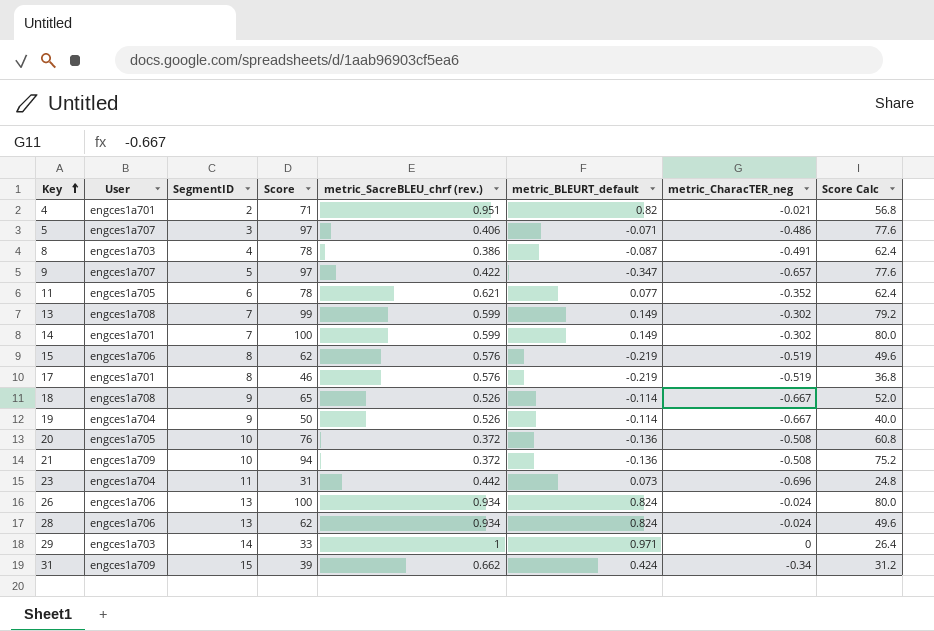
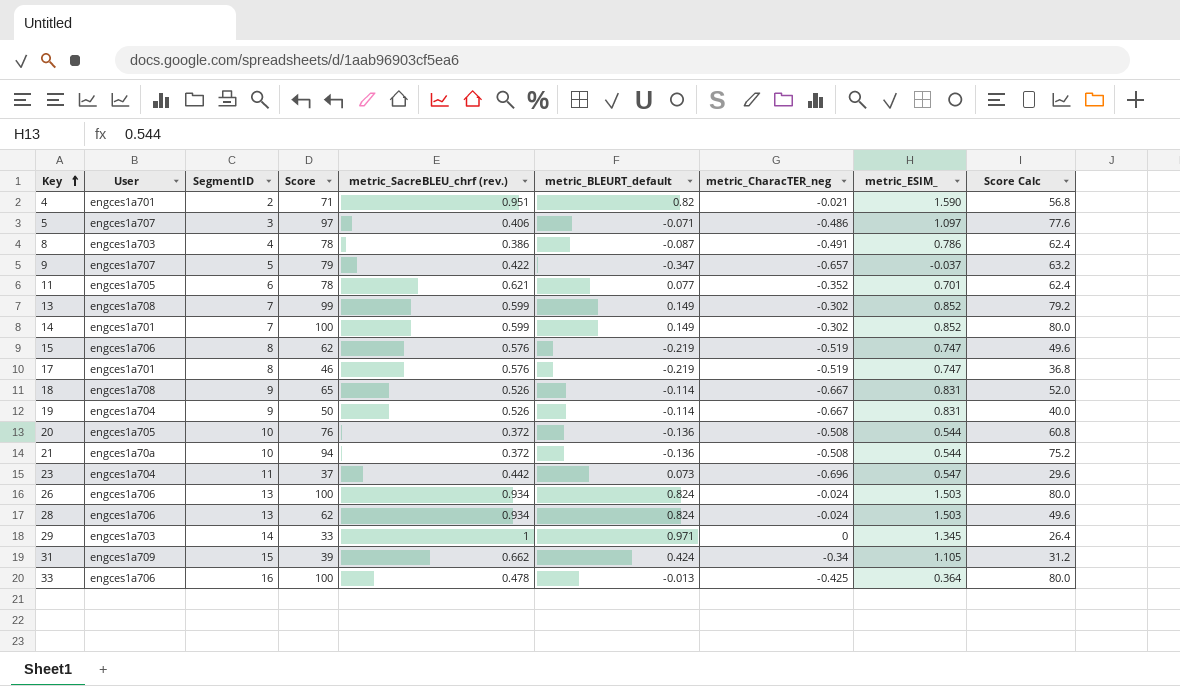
column metric_ESIM_ | position: none -> 8
9 | Score: 97 -> 79
9 | Score Calc: 77.6 -> 63.2
21 | User: engces1a709 -> engces1a70a
23 | Score: 31 -> 37
23 | Score Calc: 24.8 -> 29.6
row 33: none -> engces1a706 | 16 | 100 | 0.478 | -0.013 | -0.425 | 0.364 | 80.0

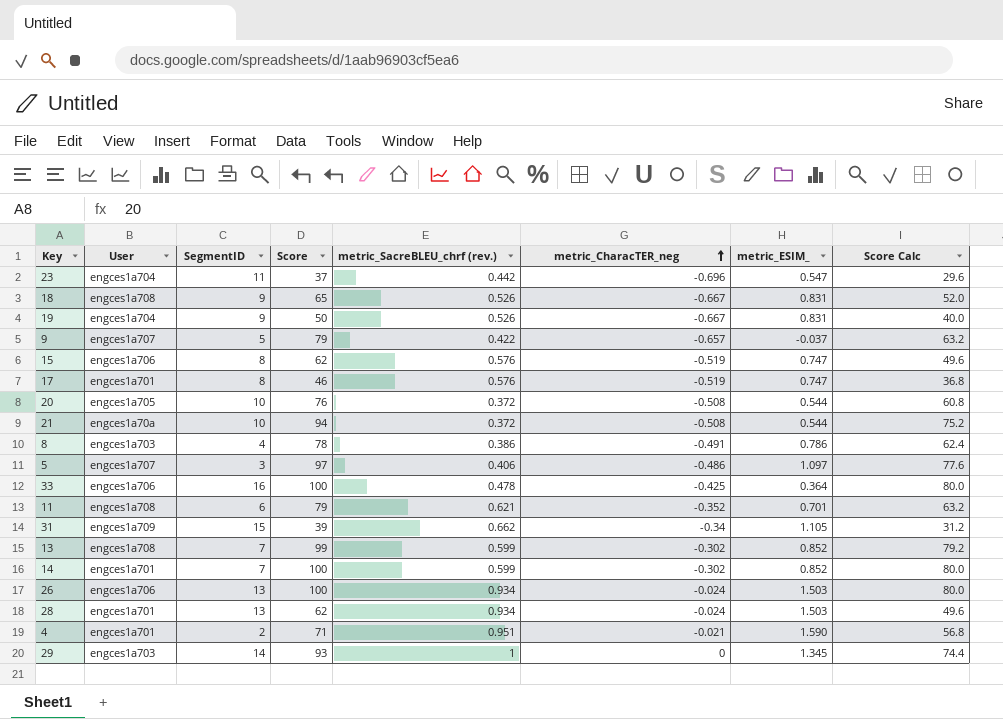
row order: Key ascending -> metric_CharacTER_neg ascending
column metric_BLEURT_default | position: 6 -> none
11 | User: engces1a705 -> engces1a708
11 | Score: 78 -> 79
11 | Score Calc: 62.4 -> 63.2
28 | User: engces1a706 -> engces1a701
29 | Score: 33 -> 93
29 | Score Calc: 26.4 -> 74.4

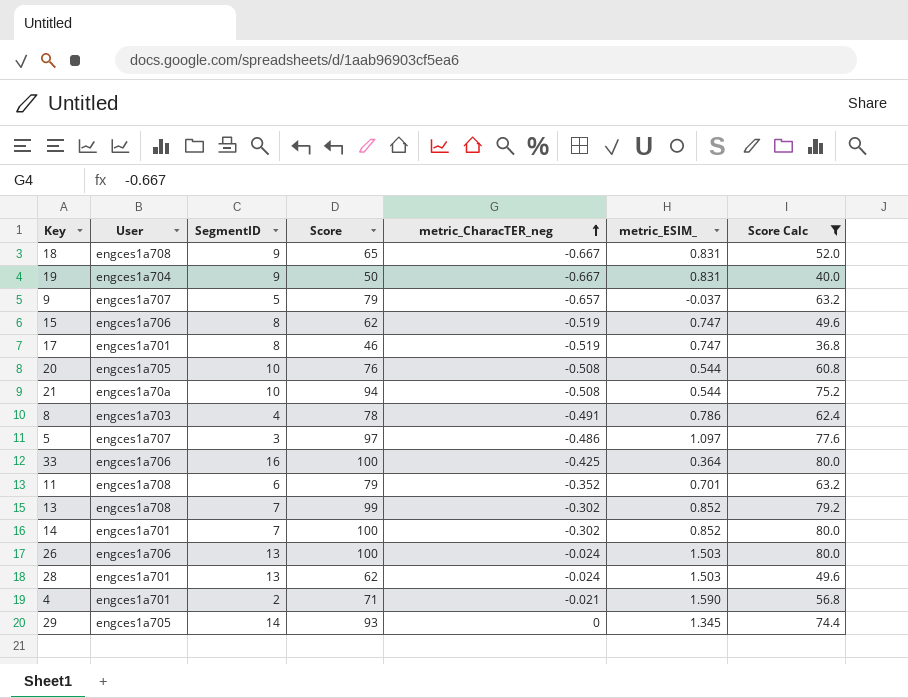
filter: none -> Score Calc >= 36.8
column metric_SacreBLEU_chrf (rev.) | position: 5 -> none
29 | User: engces1a703 -> engces1a705

